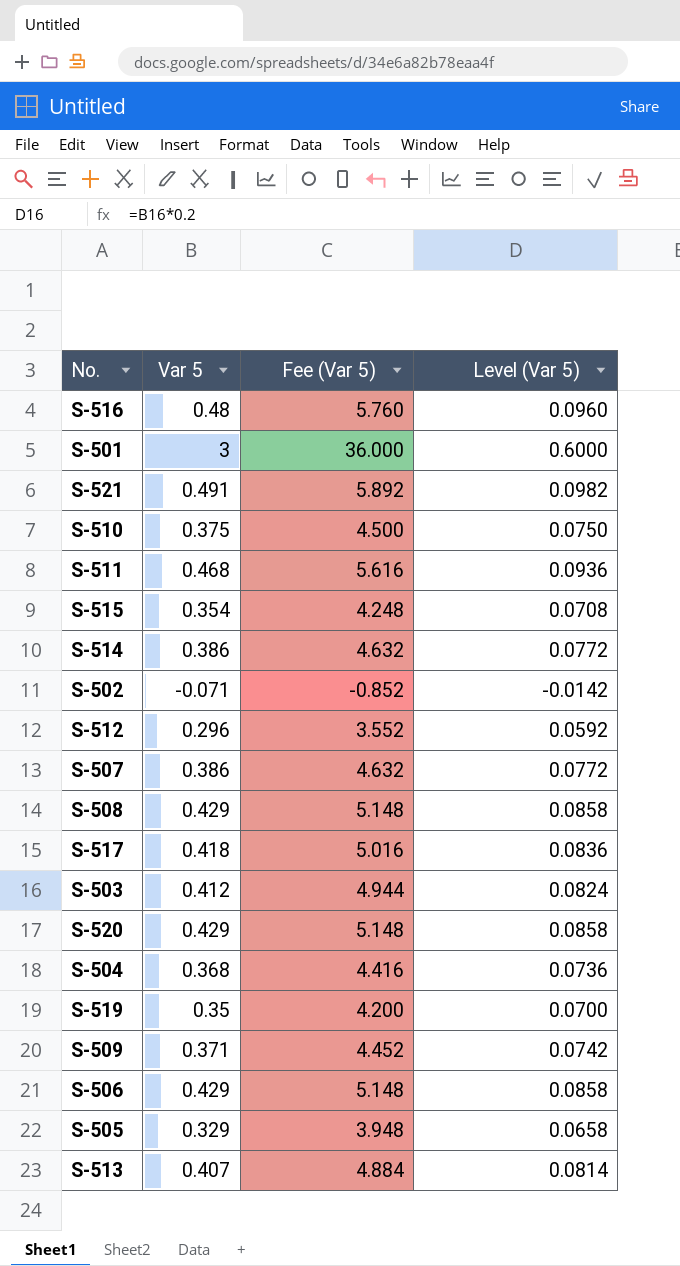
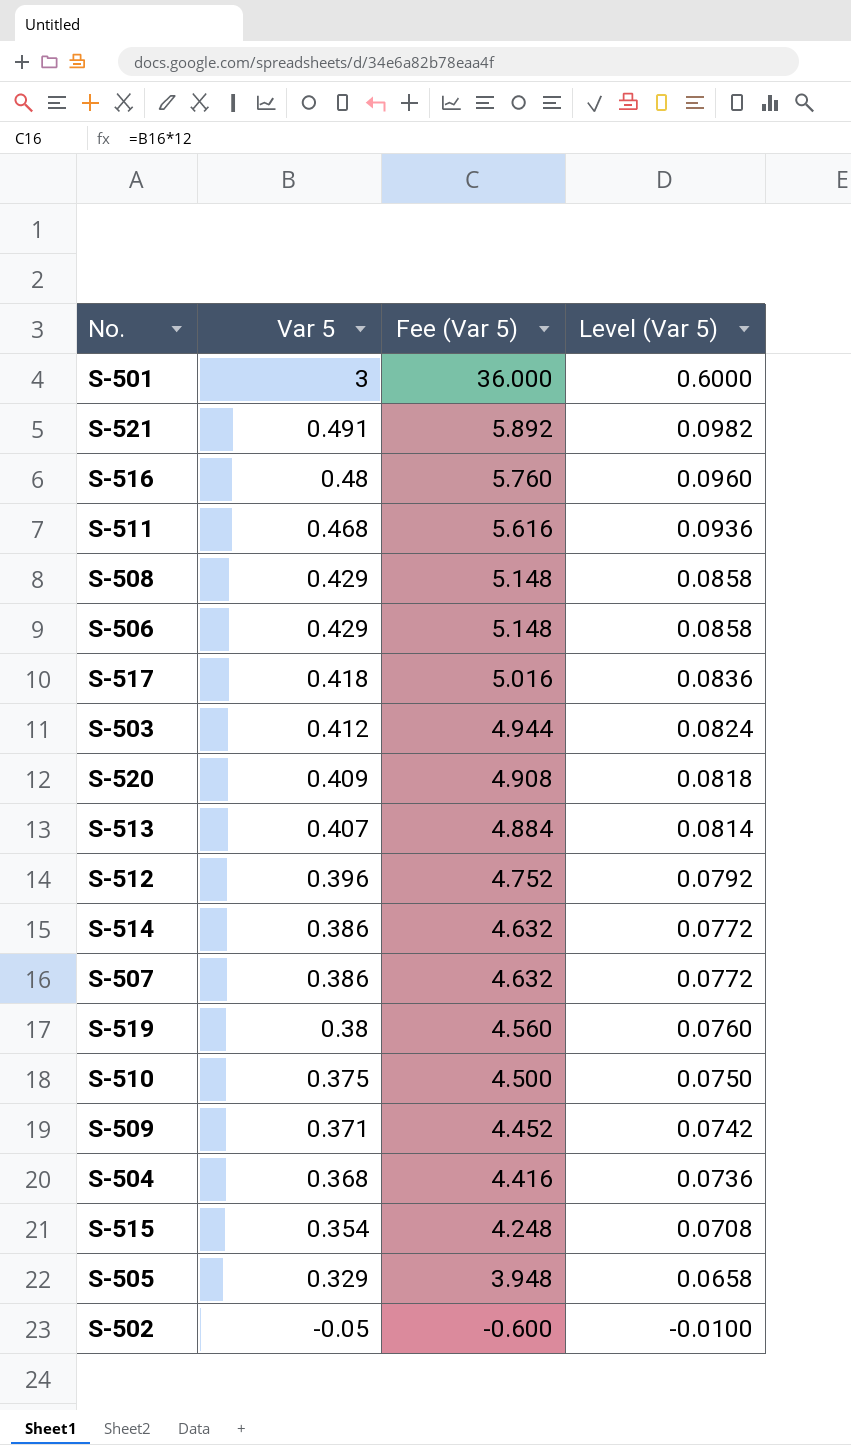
row order: none -> Var 5 descending
S-520 | Var 5: 0.429 -> 0.409
S-520 | Fee (Var 5): 5.148 -> 4.908
S-520 | Level (Var 5): 0.0858 -> 0.0818
S-512 | Var 5: 0.296 -> 0.396
S-512 | Fee (Var 5): 3.552 -> 4.752
S-512 | Level (Var 5): 0.0592 -> 0.0792
S-519 | Var 5: 0.35 -> 0.38
S-519 | Fee (Var 5): 4.200 -> 4.560
S-519 | Level (Var 5): 0.0700 -> 0.0760
S-502 | Var 5: -0.071 -> -0.05
S-502 | Fee (Var 5): -0.852 -> -0.600
S-502 | Level (Var 5): -0.0142 -> -0.0100

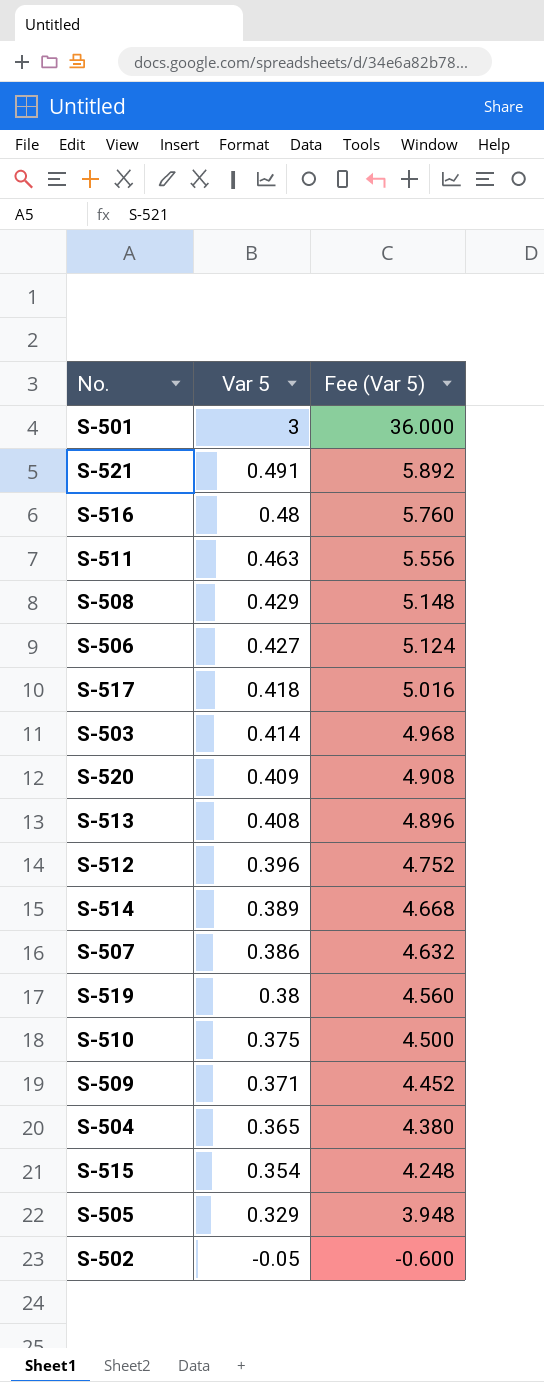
column Level (Var 5) | formula: [Var 5] * 0.2 -> none
S-511 | Var 5: 0.468 -> 0.463
S-511 | Fee (Var 5): 5.616 -> 5.556
S-506 | Var 5: 0.429 -> 0.427
S-506 | Fee (Var 5): 5.148 -> 5.124
S-503 | Var 5: 0.412 -> 0.414
S-503 | Fee (Var 5): 4.944 -> 4.968
S-513 | Var 5: 0.407 -> 0.408
S-513 | Fee (Var 5): 4.884 -> 4.896
S-514 | Var 5: 0.386 -> 0.389
S-514 | Fee (Var 5): 4.632 -> 4.668
S-504 | Var 5: 0.368 -> 0.365
S-504 | Fee (Var 5): 4.416 -> 4.380

